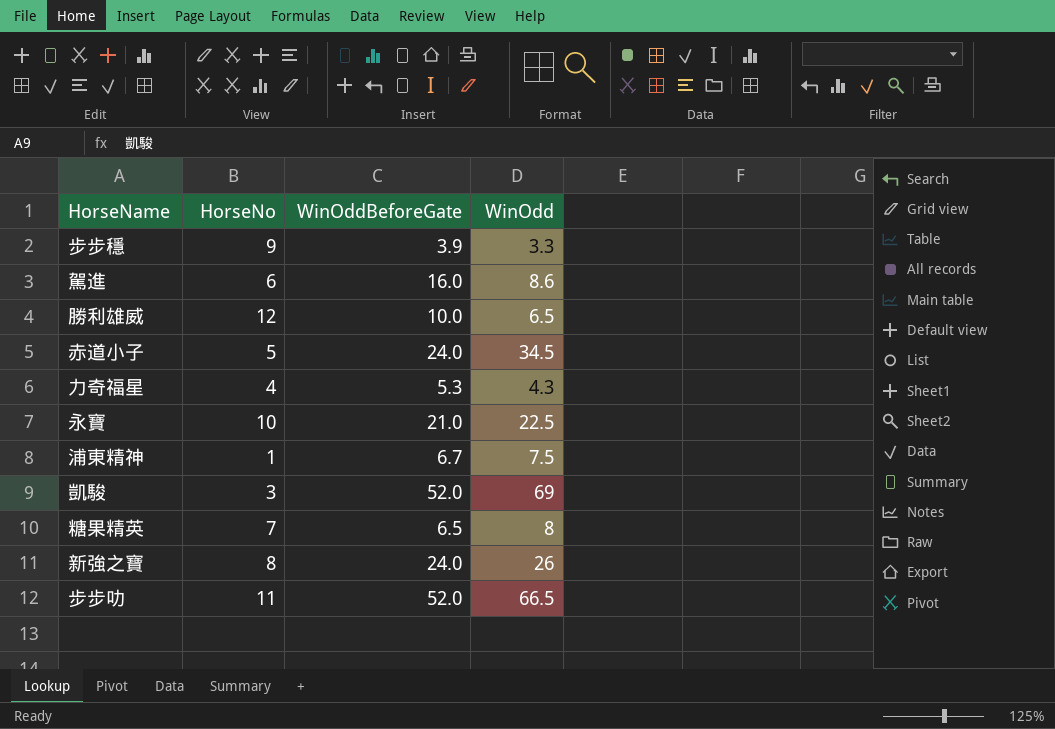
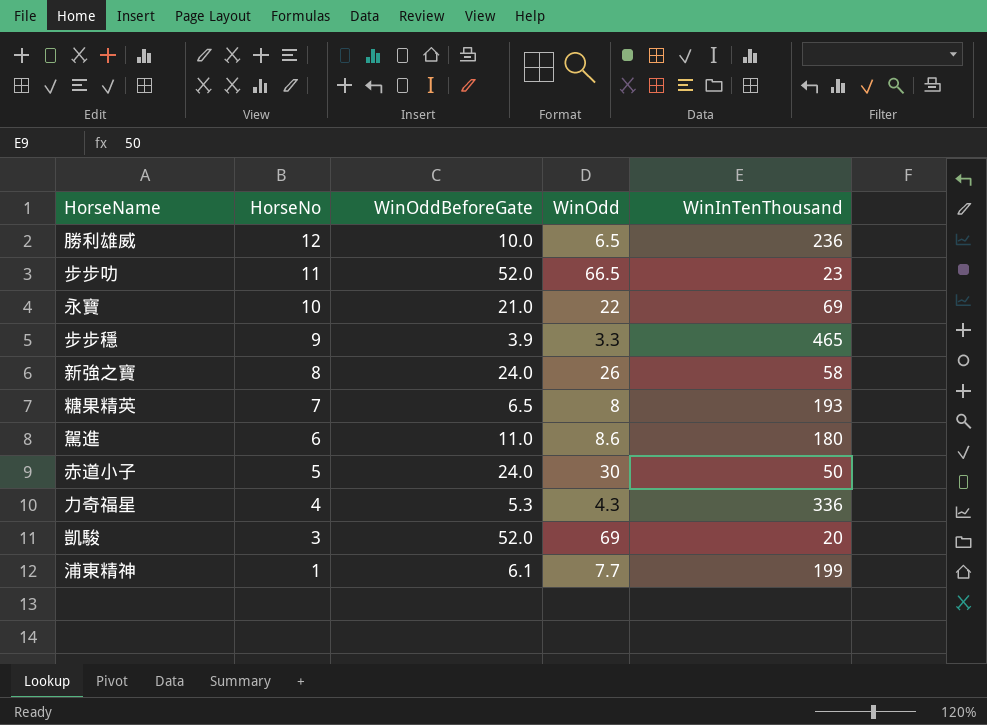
row order: none -> HorseNo descending
column WinInTenThousand | position: none -> 5
永寶 | WinOdd: 22.5 -> 22
駕進 | WinOddBeforeGate: 16.0 -> 11.0
赤道小子 | WinOdd: 34.5 -> 30
浦東精神 | WinOddBeforeGate: 6.7 -> 6.1
浦東精神 | WinOdd: 7.5 -> 7.7

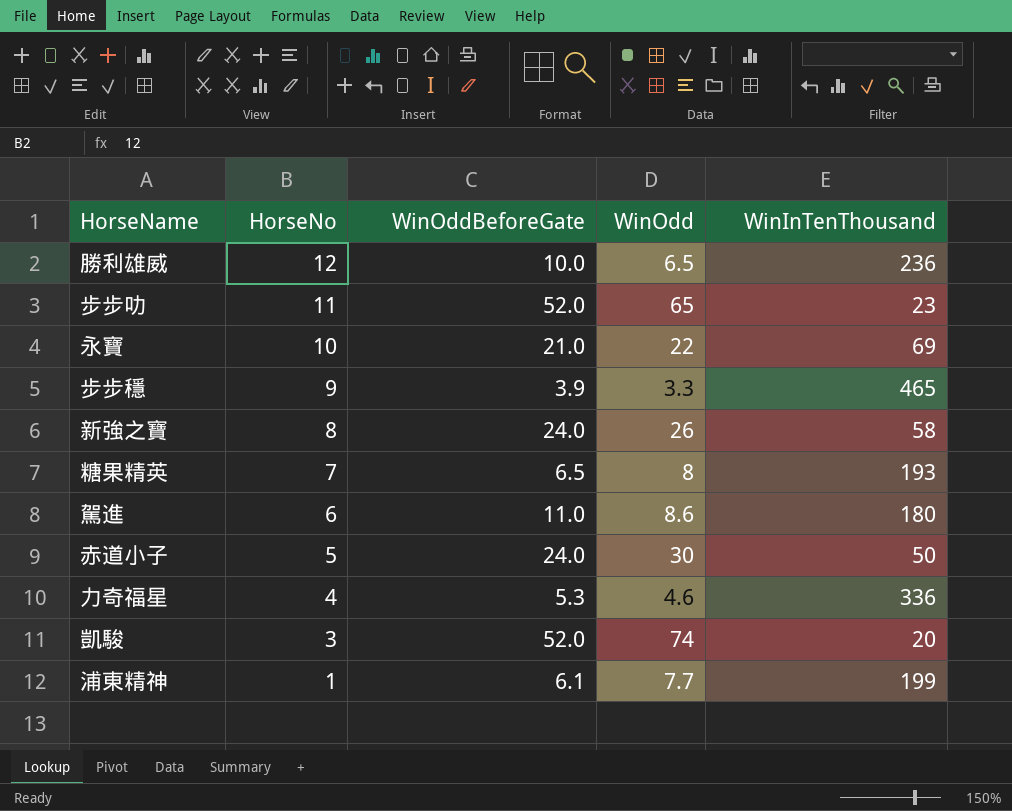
步步叻 | WinOdd: 66.5 -> 65
力奇福星 | WinOdd: 4.3 -> 4.6
凱駿 | WinOdd: 69 -> 74

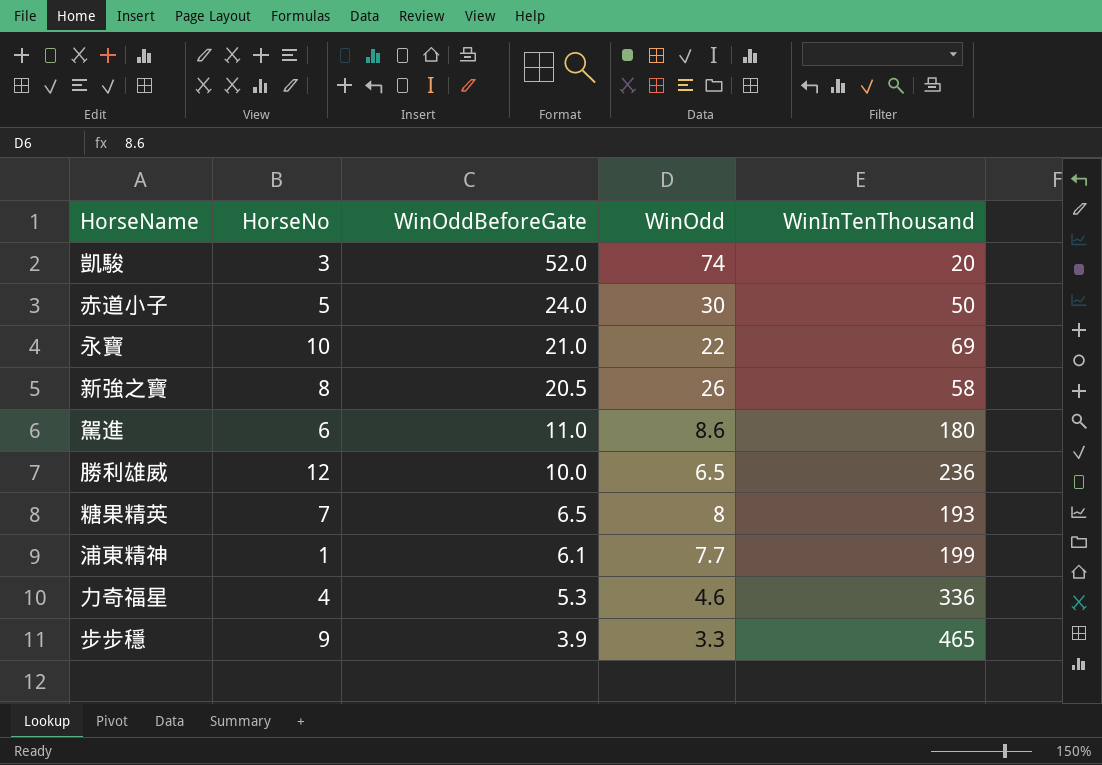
row order: HorseNo descending -> WinOddBeforeGate descending
row 步步叻: 11 | 52.0 | 65 | 23 -> none
新強之寶 | WinOddBeforeGate: 24.0 -> 20.5

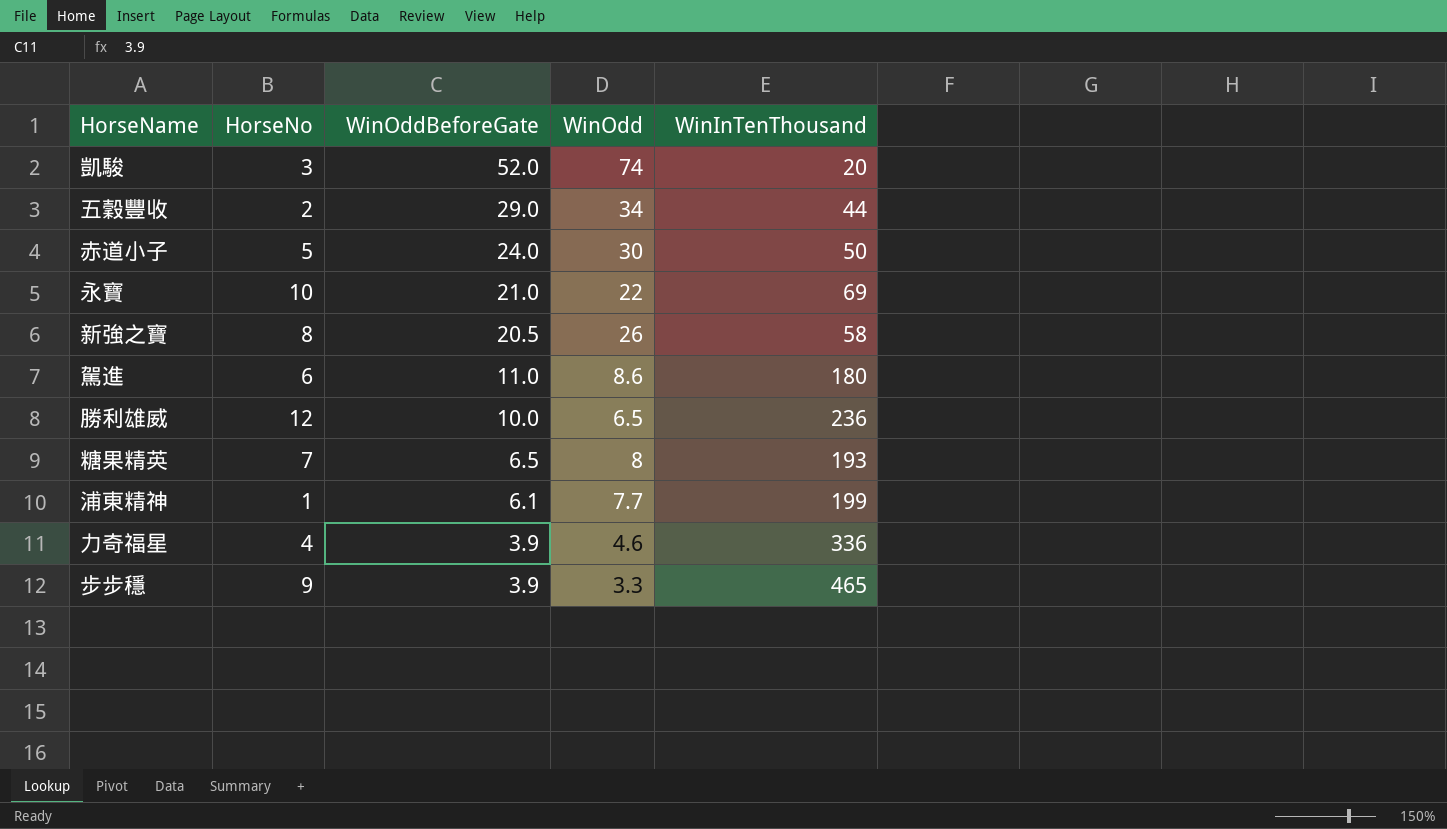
row 五穀豐收: none -> 2 | 29.0 | 34 | 44
力奇福星 | WinOddBeforeGate: 5.3 -> 3.9

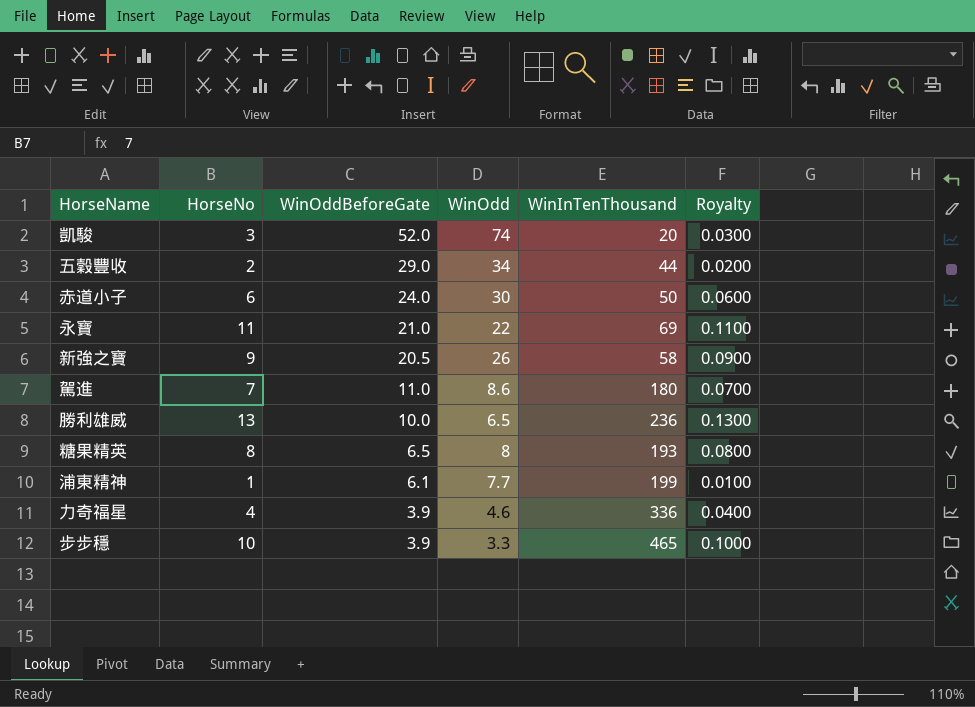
column Royalty | formula: none -> [HorseNo] * 0.01
赤道小子 | HorseNo: 5 -> 6
永寶 | HorseNo: 10 -> 11
新強之寶 | HorseNo: 8 -> 9
駕進 | HorseNo: 6 -> 7
勝利雄威 | HorseNo: 12 -> 13
糖果精英 | HorseNo: 7 -> 8
步步穩 | HorseNo: 9 -> 10

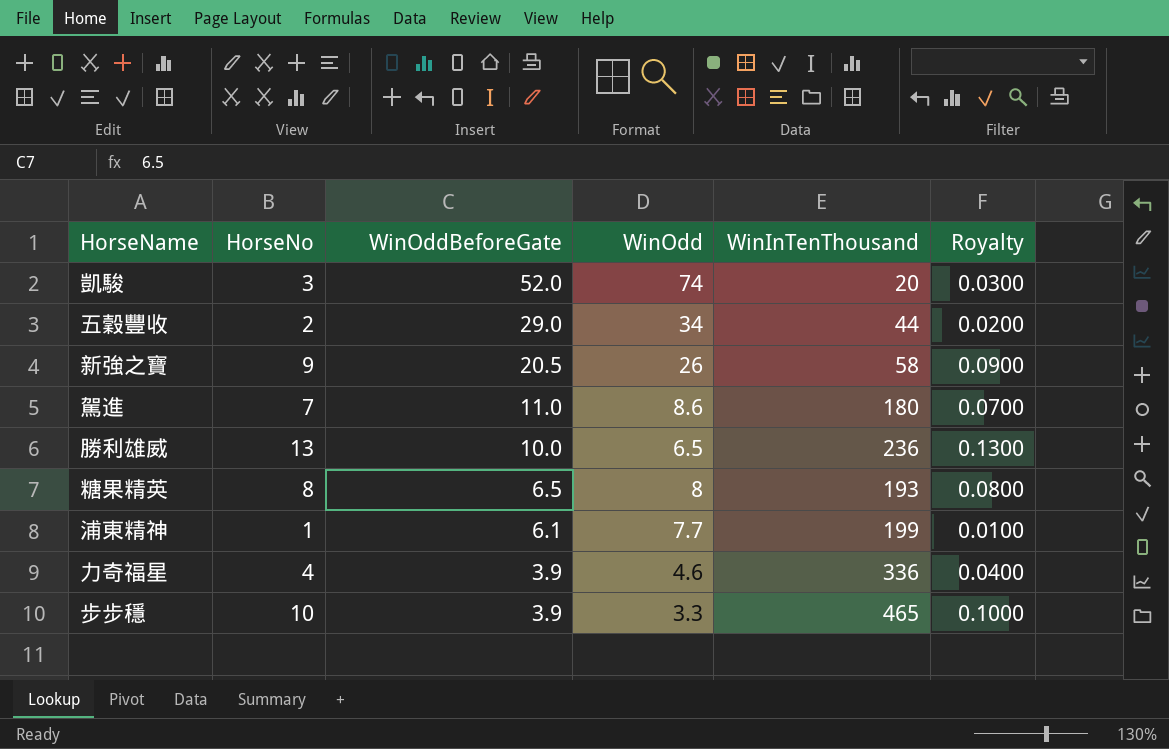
row 赤道小子: 6 | 24.0 | 30 | 50 | 0.0600 -> none
row 永寶: 11 | 21.0 | 22 | 69 | 0.1100 -> none

